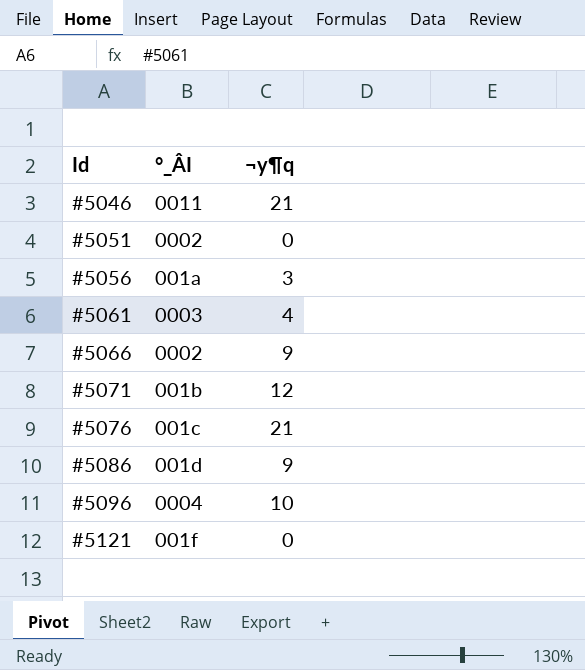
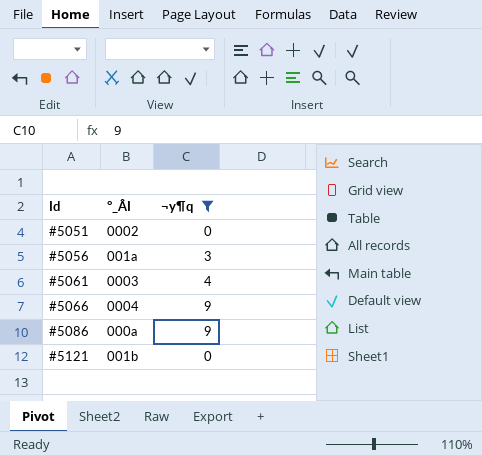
filter: none -> ¬y¶q <= 9
#5066 | °_ÂI: 0002 -> 0004
#5086 | °_ÂI: 001d -> 000a
#5121 | °_ÂI: 001f -> 001b

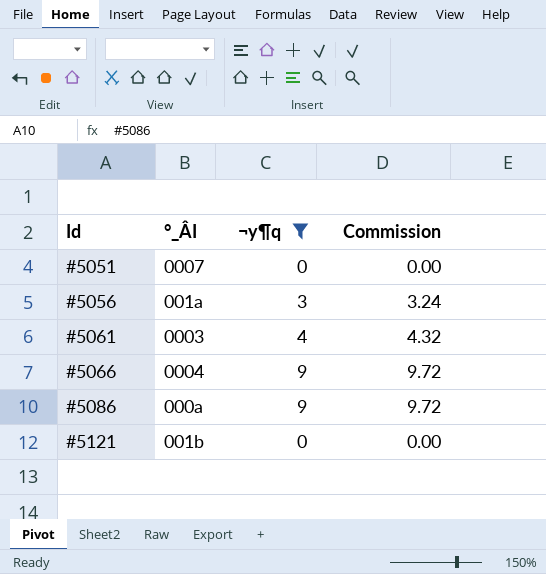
column Commission | formula: none -> [¬y¶q] * 1.08
#5051 | °_ÂI: 0002 -> 0007

